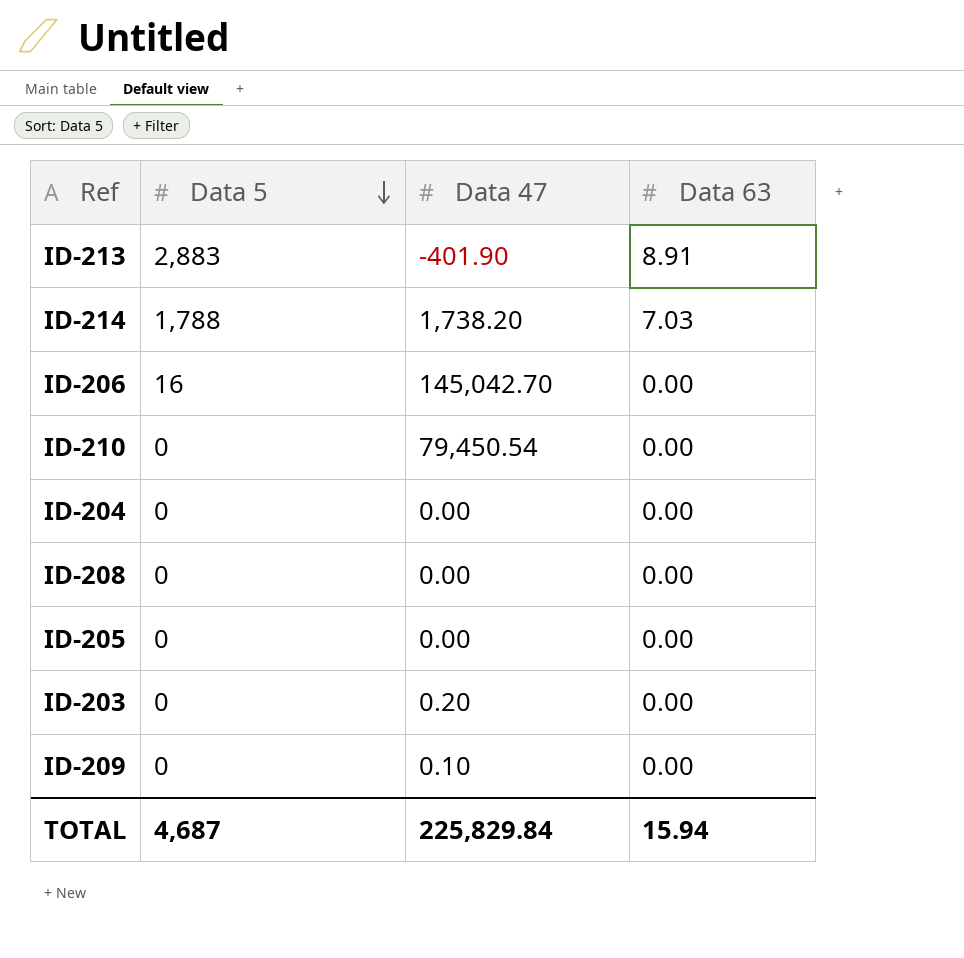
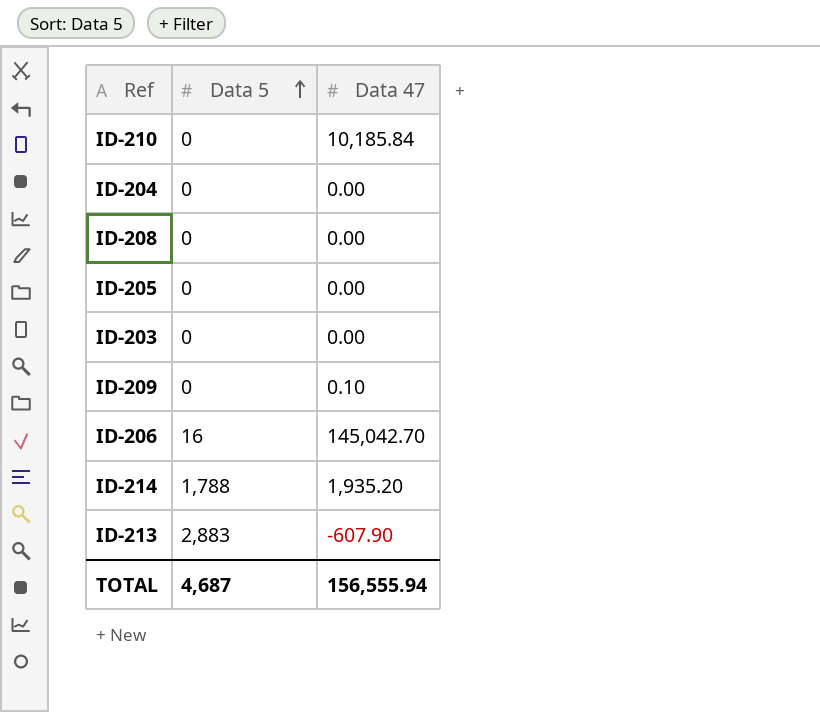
row order: Data 5 descending -> Data 5 ascending
column Data 63 | position: 4 -> none
ID-210 | Data 47: 79,450.54 -> 10,185.84
ID-203 | Data 47: 0.20 -> 0.00
ID-214 | Data 47: 1,738.20 -> 1,935.20
ID-213 | Data 47: -401.90 -> -607.90
TOTAL | Data 47: 225,829.84 -> 156,555.94

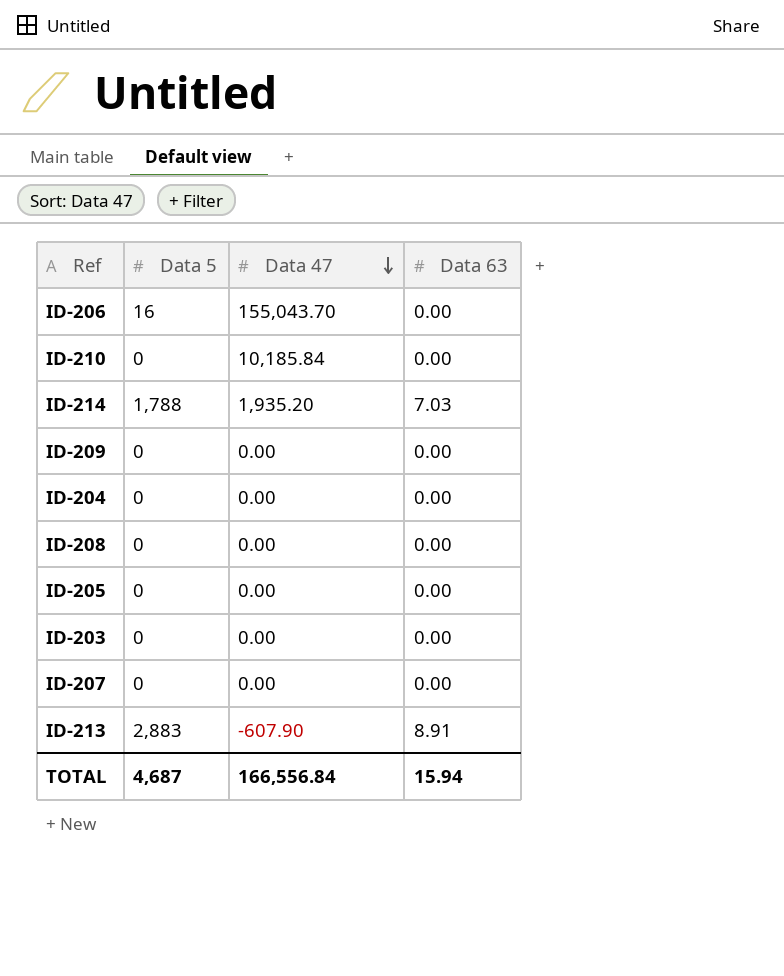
row order: Data 5 ascending -> Data 47 descending
column Data 63 | position: none -> 4
ID-206 | Data 47: 145,042.70 -> 155,043.70
ID-209 | Data 47: 0.10 -> 0.00
row ID-207: none -> 0 | 0.00 | 0.00
TOTAL | Data 47: 156,555.94 -> 166,556.84

